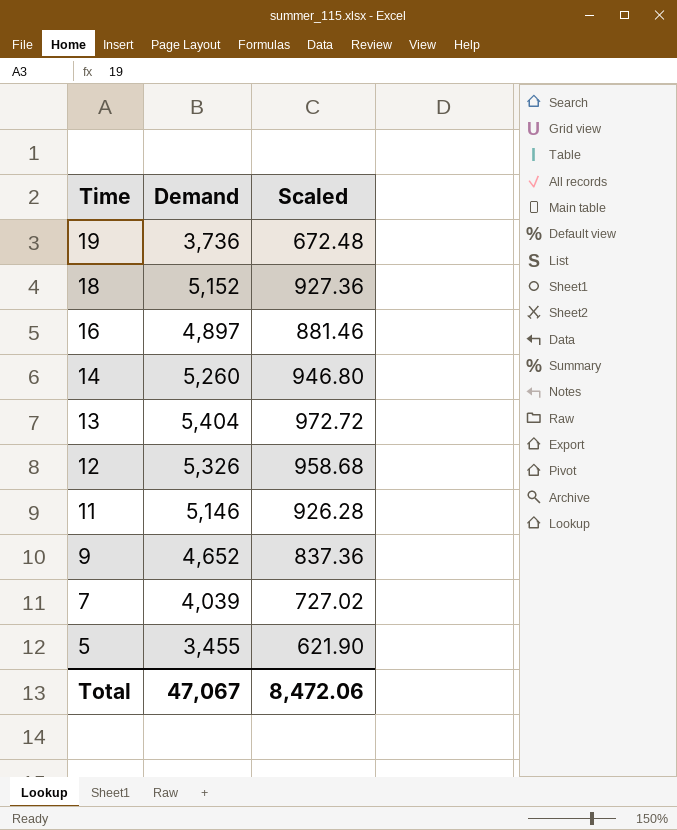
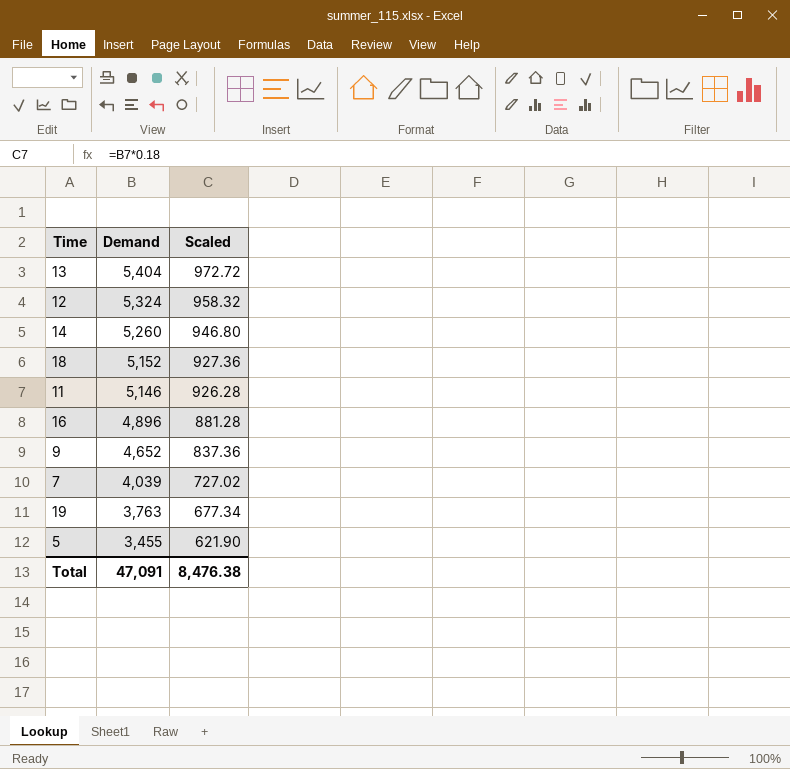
row order: Time descending -> Demand descending
12 | Demand: 5,326 -> 5,324
12 | Scaled: 958.68 -> 958.32
16 | Demand: 4,897 -> 4,896
16 | Scaled: 881.46 -> 881.28
19 | Demand: 3,736 -> 3,763
19 | Scaled: 672.48 -> 677.34
Total | Demand: 47,067 -> 47,091
Total | Scaled: 8,472.06 -> 8,476.38

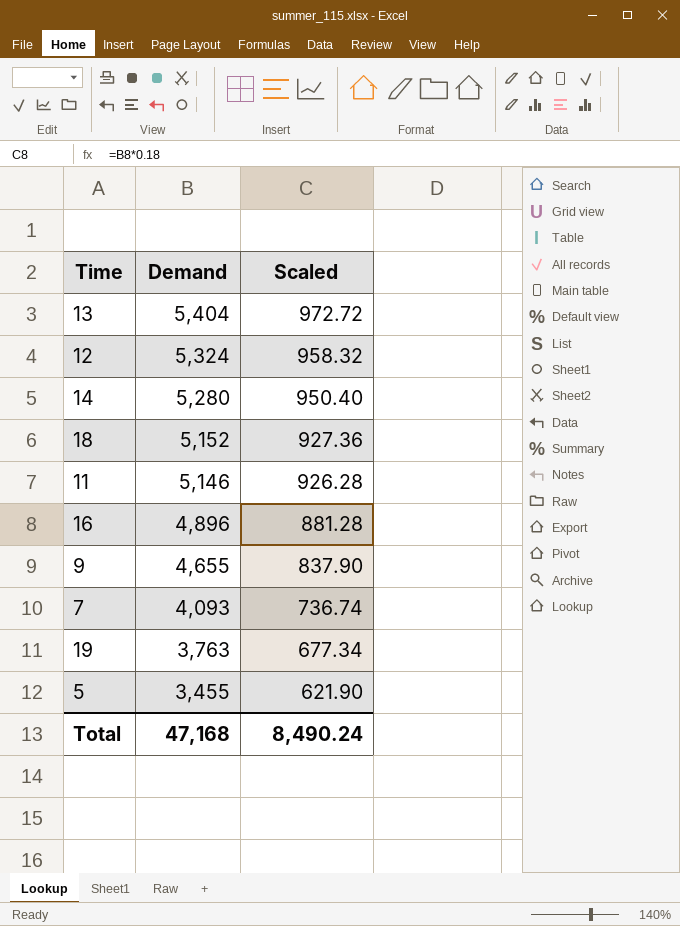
14 | Demand: 5,260 -> 5,280
14 | Scaled: 946.80 -> 950.40
9 | Demand: 4,652 -> 4,655
9 | Scaled: 837.36 -> 837.90
7 | Demand: 4,039 -> 4,093
7 | Scaled: 727.02 -> 736.74
Total | Demand: 47,091 -> 47,168
Total | Scaled: 8,476.38 -> 8,490.24

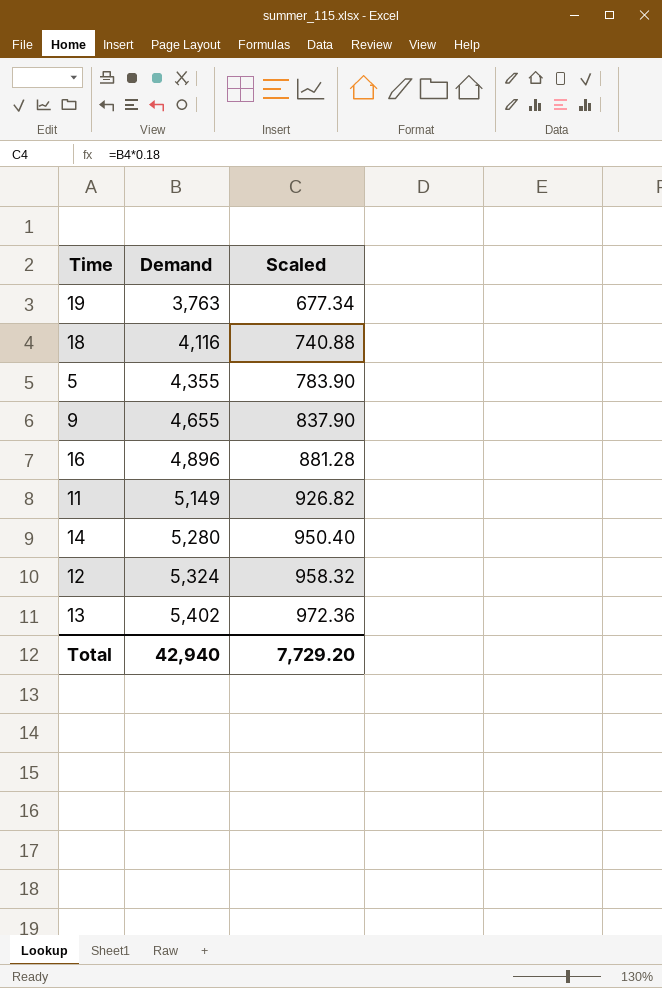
row order: Demand descending -> Demand ascending
row 7: 4,093 | 736.74 -> none
18 | Demand: 5,152 -> 4,116
18 | Scaled: 927.36 -> 740.88
5 | Demand: 3,455 -> 4,355
5 | Scaled: 621.90 -> 783.90
11 | Demand: 5,146 -> 5,149
11 | Scaled: 926.28 -> 926.82
13 | Demand: 5,404 -> 5,402
13 | Scaled: 972.72 -> 972.36
Total | Demand: 47,168 -> 42,940
Total | Scaled: 8,490.24 -> 7,729.20

